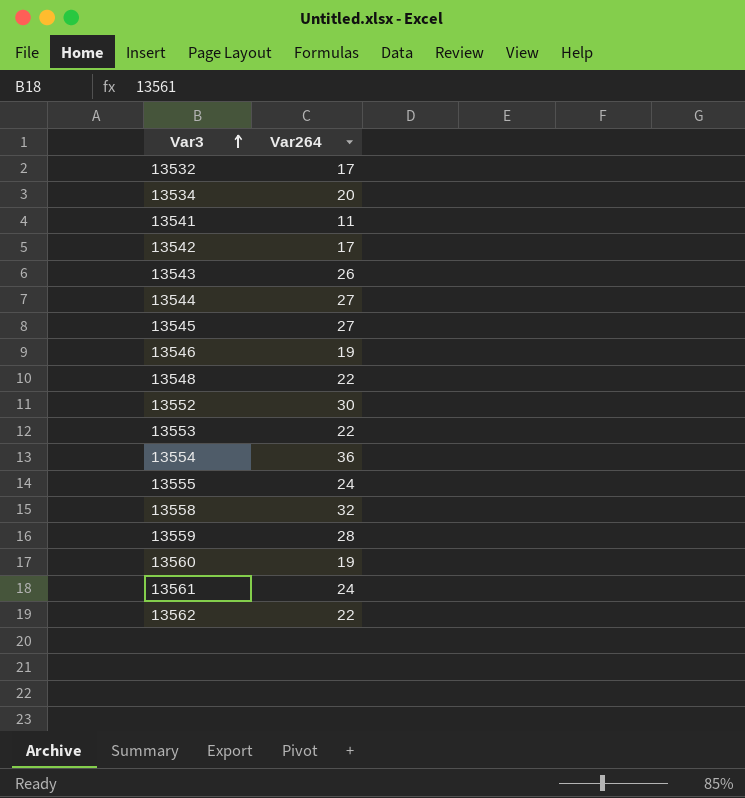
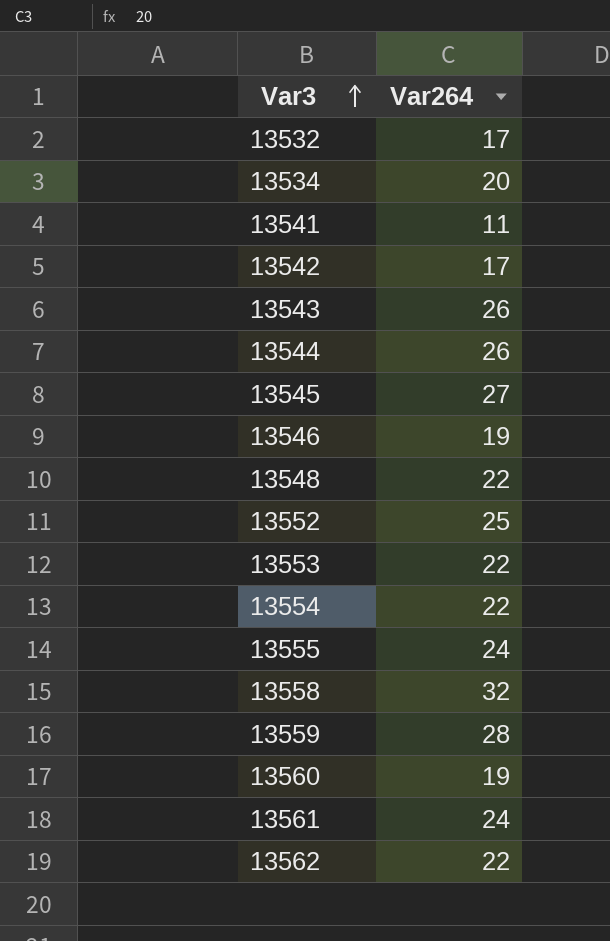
13544 | Var264: 27 -> 26
13552 | Var264: 30 -> 25
13554 | Var264: 36 -> 22

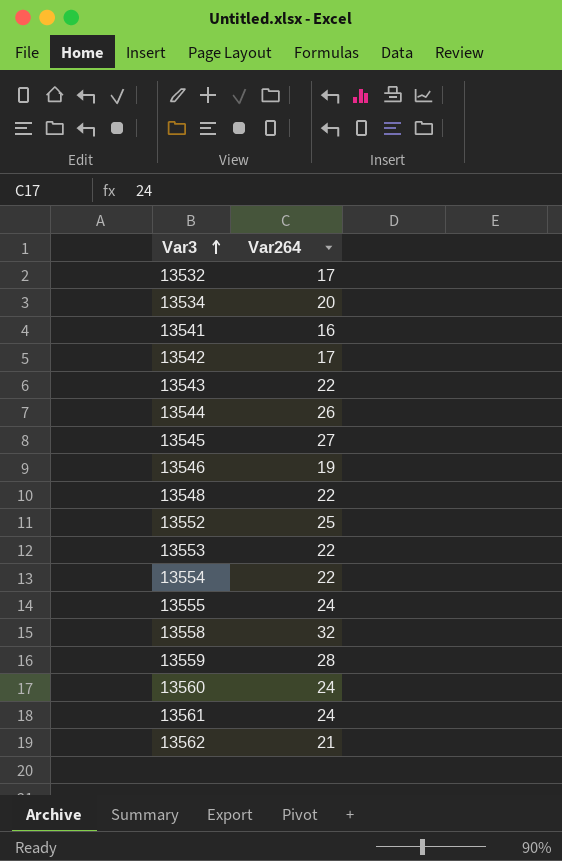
13541 | Var264: 11 -> 16
13543 | Var264: 26 -> 22
13560 | Var264: 19 -> 24
13562 | Var264: 22 -> 21

